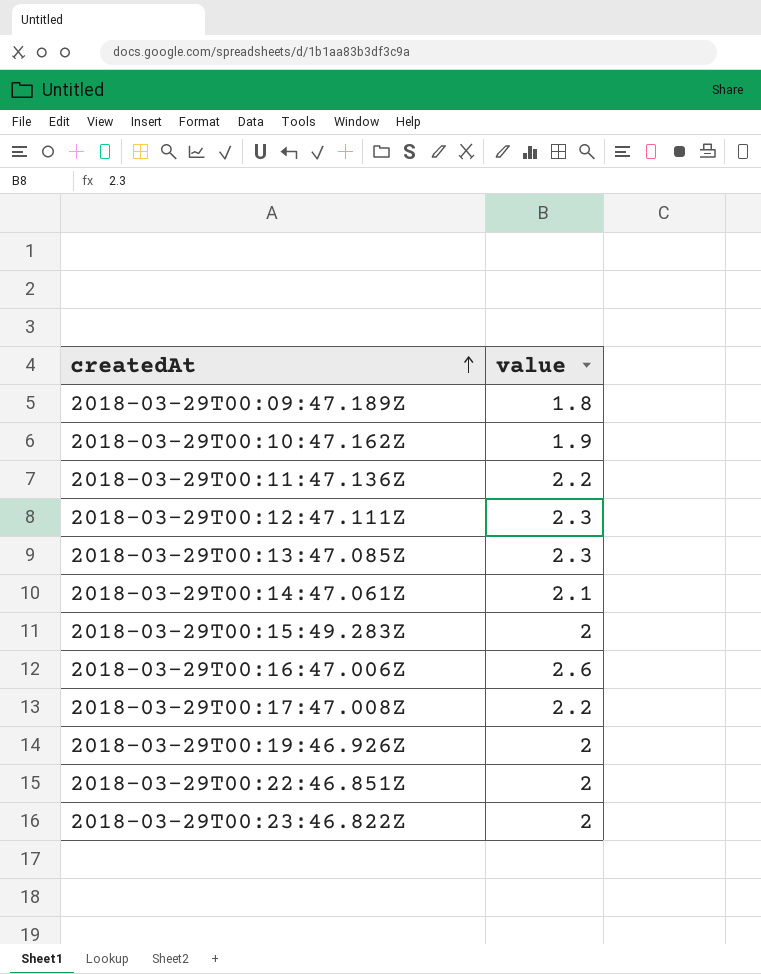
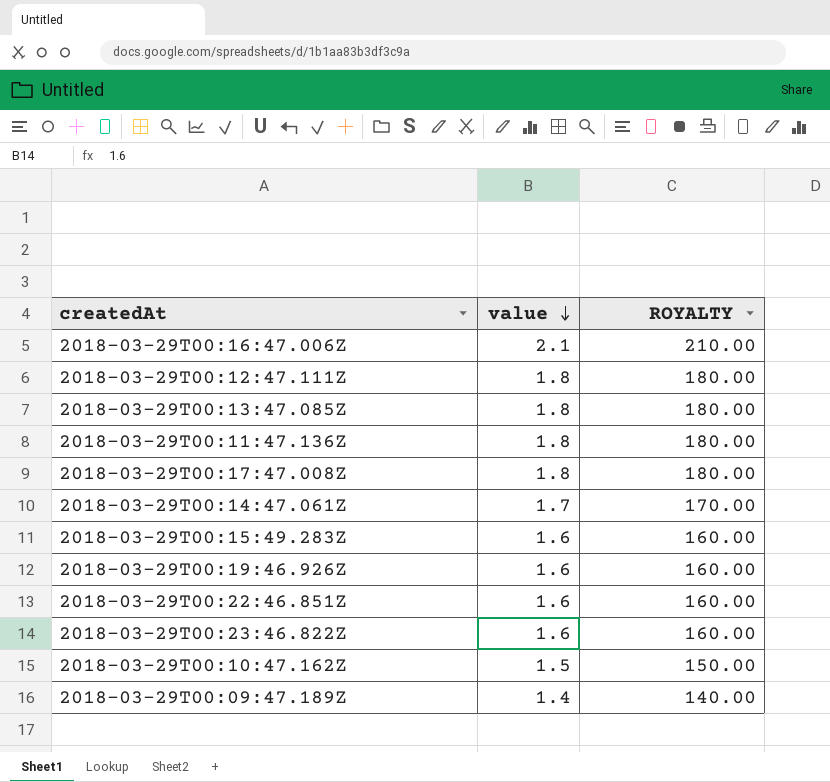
row order: createdAt ascending -> value descending
column ROYALTY | formula: none -> [value] * 100
2018-03-29T00:16:47.006Z | value: 2.6 -> 2.1
2018-03-29T00:12:47.111Z | value: 2.3 -> 1.8
2018-03-29T00:13:47.085Z | value: 2.3 -> 1.8
2018-03-29T00:11:47.136Z | value: 2.2 -> 1.8
2018-03-29T00:17:47.008Z | value: 2.2 -> 1.8
2018-03-29T00:14:47.061Z | value: 2.1 -> 1.7
2018-03-29T00:15:49.283Z | value: 2 -> 1.6
2018-03-29T00:19:46.926Z | value: 2 -> 1.6
2018-03-29T00:22:46.851Z | value: 2 -> 1.6
2018-03-29T00:23:46.822Z | value: 2 -> 1.6
2018-03-29T00:10:47.162Z | value: 1.9 -> 1.5
2018-03-29T00:09:47.189Z | value: 1.8 -> 1.4

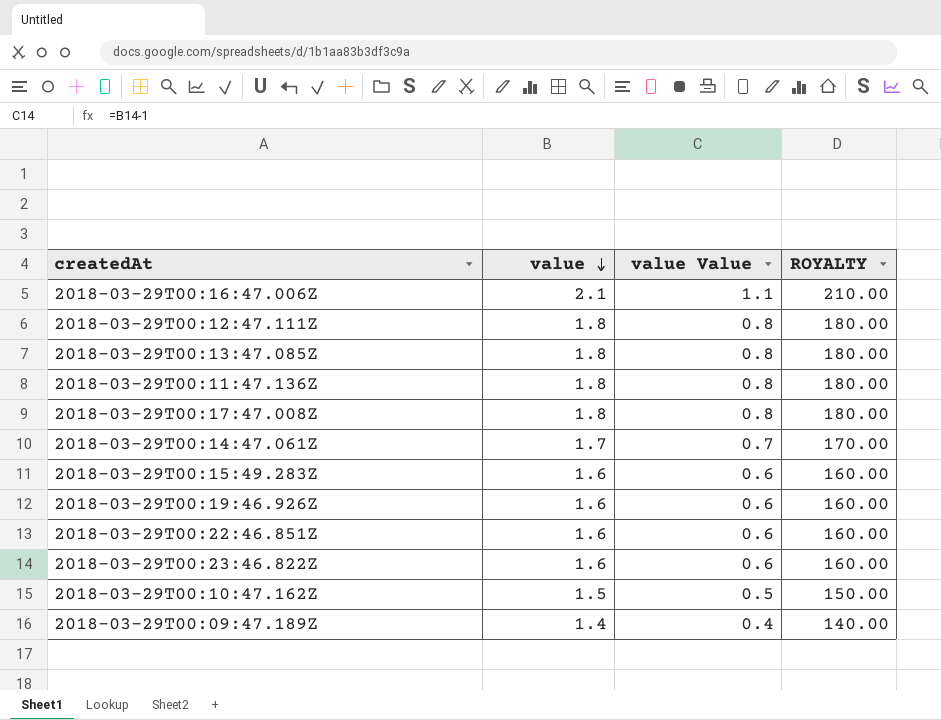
column value Value | formula: none -> [value] - 1

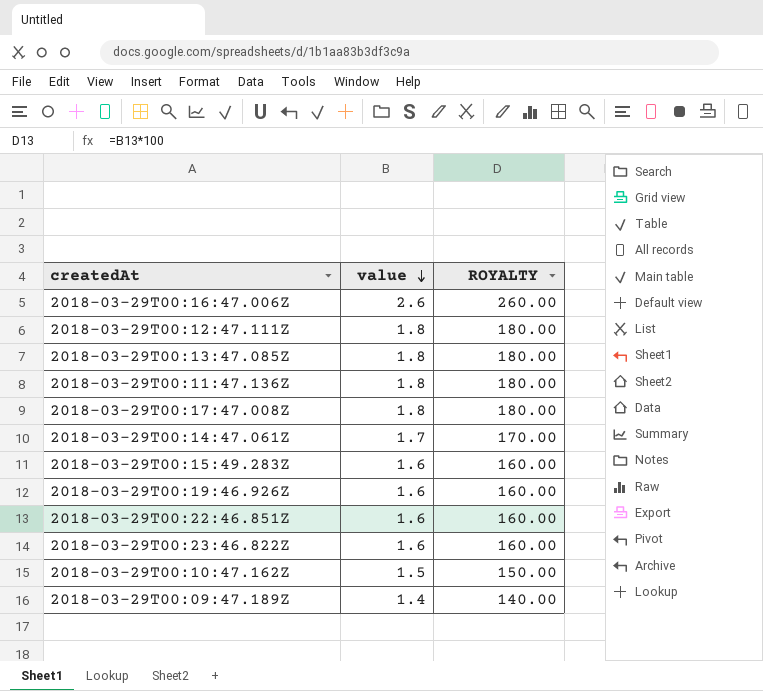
column value Value | formula: [value] - 1 -> none
2018-03-29T00:16:47.006Z | value: 2.1 -> 2.6
2018-03-29T00:16:47.006Z | ROYALTY: 210.00 -> 260.00

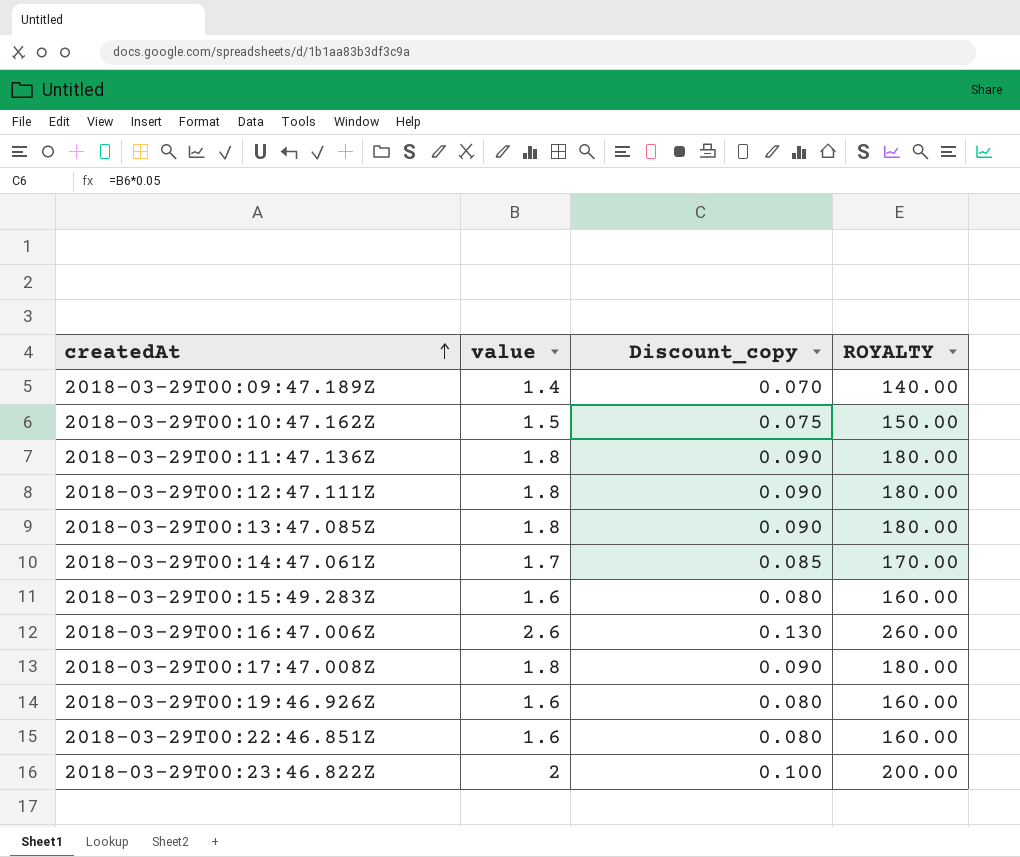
row order: value descending -> createdAt ascending
column Discount_copy | formula: none -> [value] * 0.05
2018-03-29T00:23:46.822Z | value: 1.6 -> 2
2018-03-29T00:23:46.822Z | ROYALTY: 160.00 -> 200.00

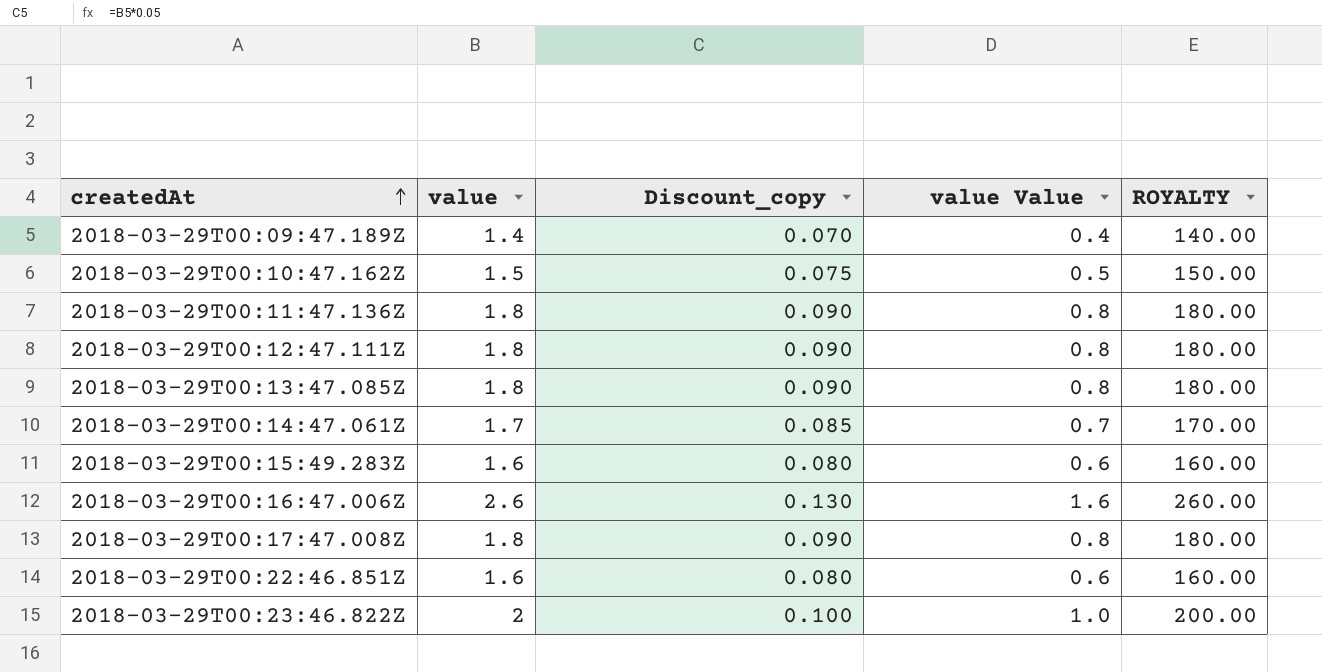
column value Value | formula: none -> [value] - 1
row 2018-03-29T00:19:46.926Z: 1.6 | 0.080 | 160.00 -> none

